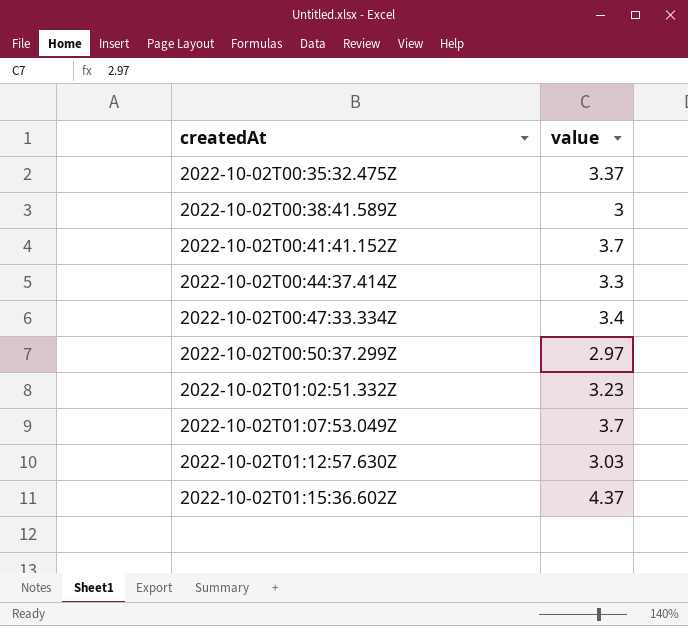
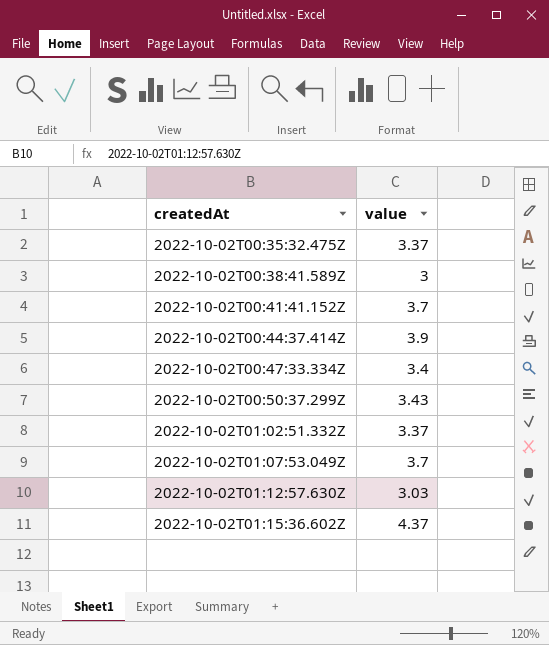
2022-10-02T00:44:37.414Z | value: 3.3 -> 3.9
2022-10-02T00:50:37.299Z | value: 2.97 -> 3.43
2022-10-02T01:02:51.332Z | value: 3.23 -> 3.37

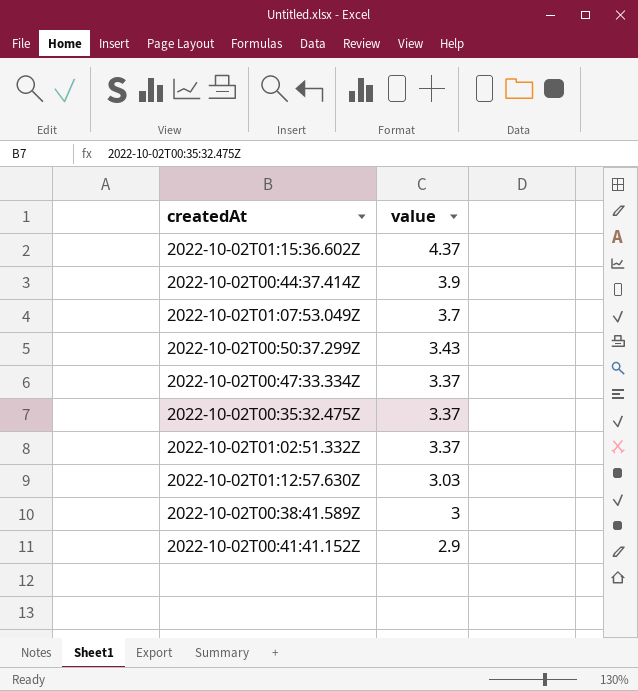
row order: createdAt ascending -> value descending
2022-10-02T00:47:33.334Z | value: 3.4 -> 3.37
2022-10-02T00:41:41.152Z | value: 3.7 -> 2.9

